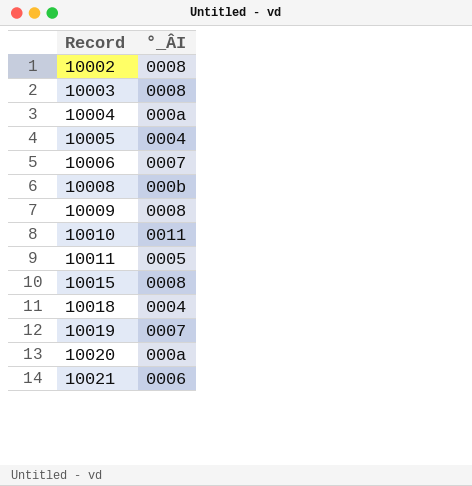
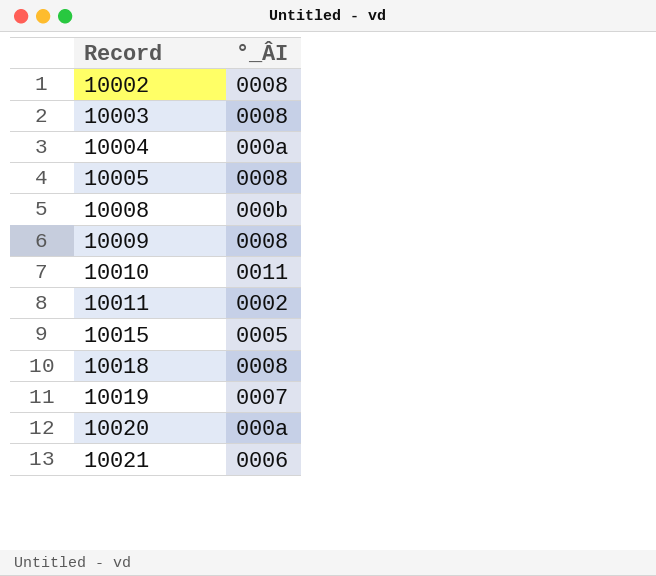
row 10006: 0007 -> none
10005 | °_ÂI: 0004 -> 0008
10011 | °_ÂI: 0005 -> 0002
10015 | °_ÂI: 0008 -> 0005
10018 | °_ÂI: 0004 -> 0008

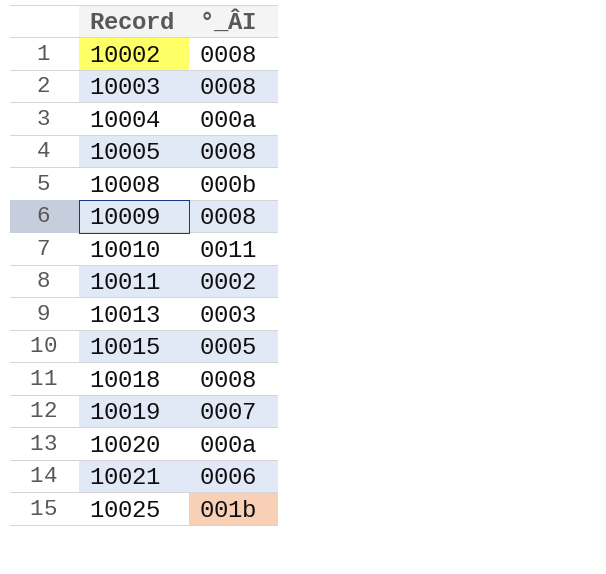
row 10013: none -> 0003
row 10025: none -> 001b

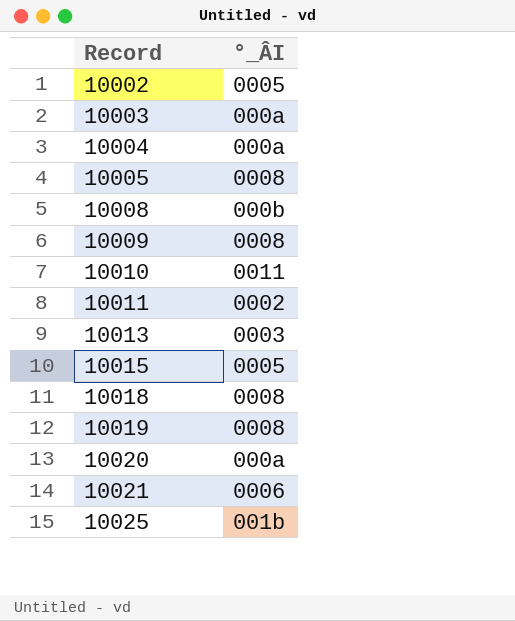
10002 | °_ÂI: 0008 -> 0005
10003 | °_ÂI: 0008 -> 000a
10019 | °_ÂI: 0007 -> 0008

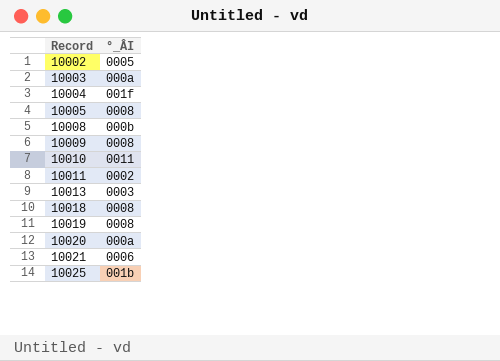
row 10015: 0005 -> none
10004 | °_ÂI: 000a -> 001f

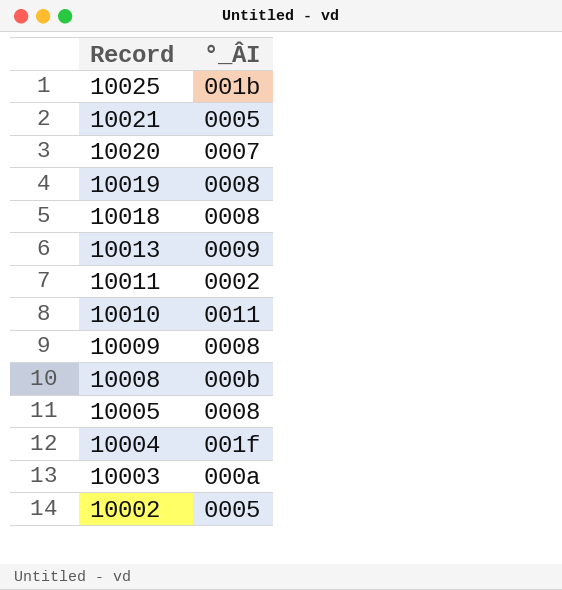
row order: Record ascending -> Record descending
10021 | °_ÂI: 0006 -> 0005
10020 | °_ÂI: 000a -> 0007
10013 | °_ÂI: 0003 -> 0009

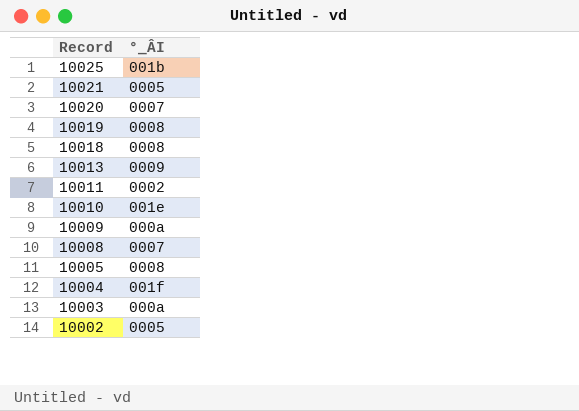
10010 | °_ÂI: 0011 -> 001e
10009 | °_ÂI: 0008 -> 000a
10008 | °_ÂI: 000b -> 0007

